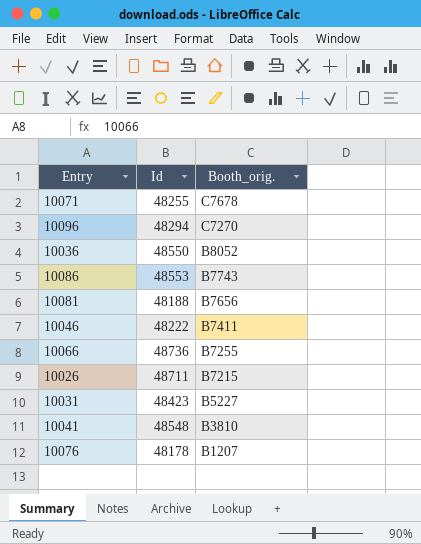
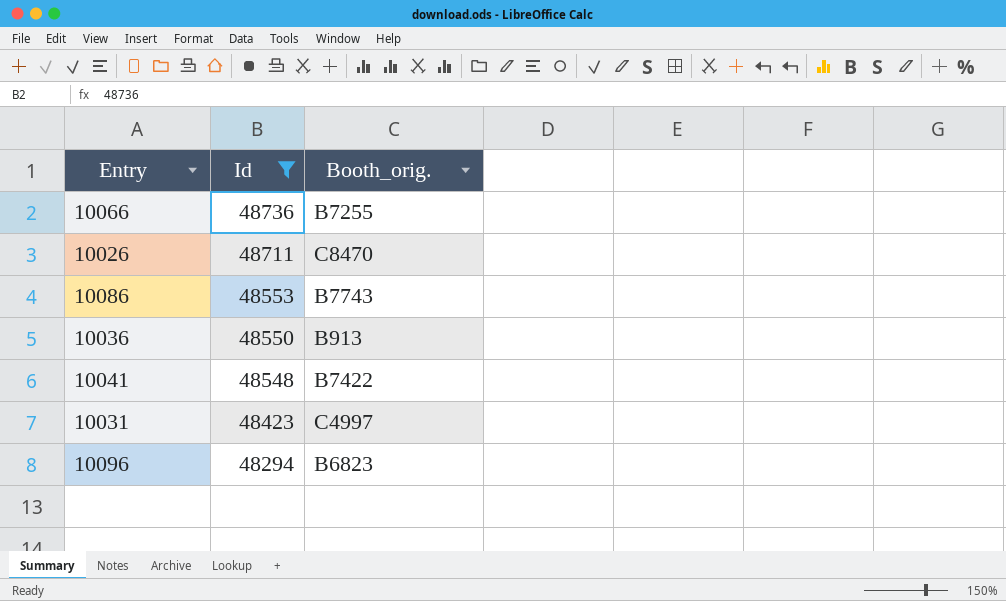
filter: none -> Id >= 48294
row order: Booth_orig. descending -> Id descending
10026 | Booth_orig.: B7215 -> C8470
10036 | Booth_orig.: B8052 -> B913
10041 | Booth_orig.: B3810 -> B7422
10031 | Booth_orig.: B5227 -> C4997
10096 | Booth_orig.: C7270 -> B6823

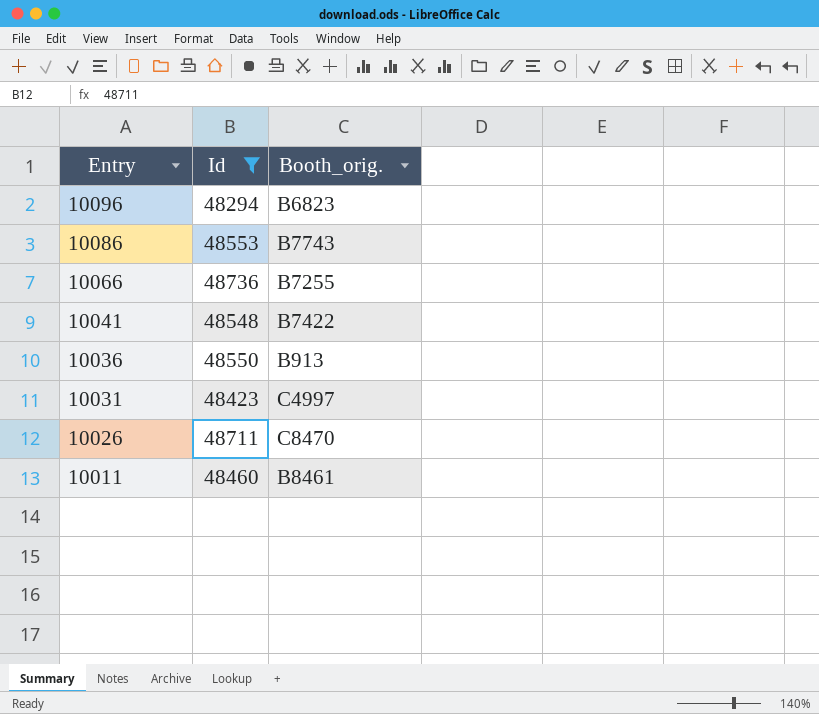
row order: Id descending -> Entry descending
row 10011: none -> 48460 | B8461

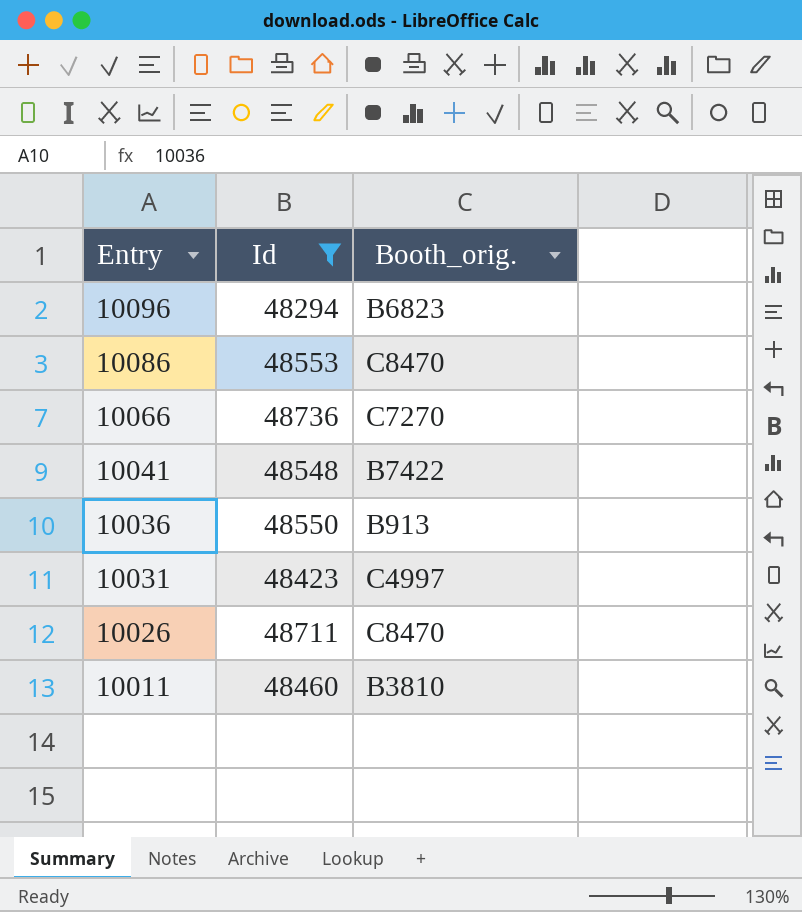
10086 | Booth_orig.: B7743 -> C8470
10066 | Booth_orig.: B7255 -> C7270
10011 | Booth_orig.: B8461 -> B3810

